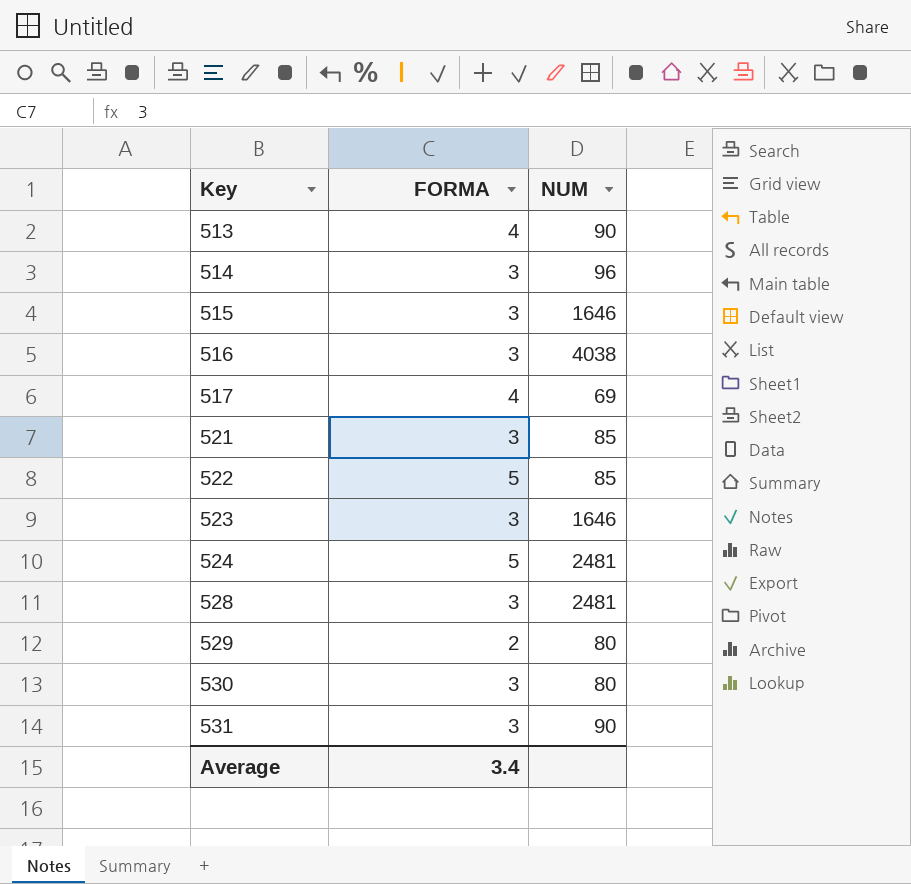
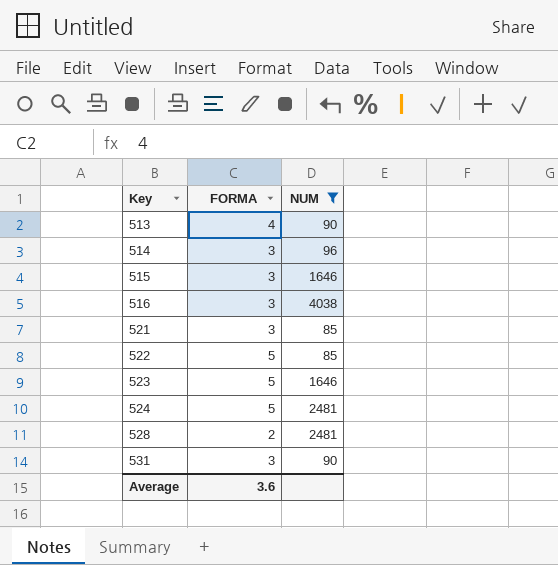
filter: none -> NUM >= 85
523 | FORMA: 3 -> 5
528 | FORMA: 3 -> 2
Average | FORMA: 3.4 -> 3.6

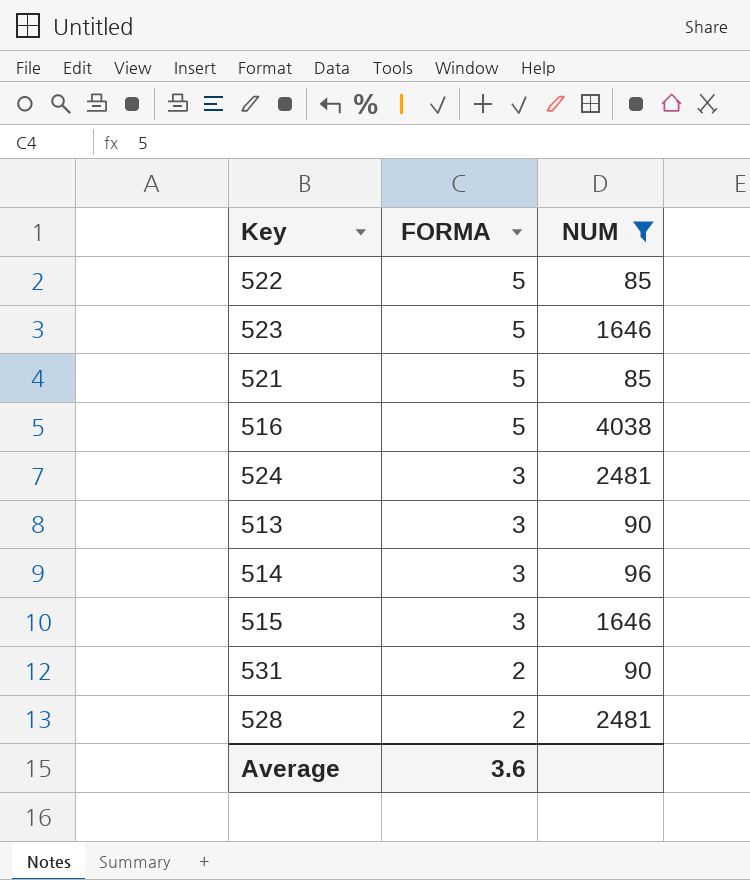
row order: Key ascending -> FORMA descending
521 | FORMA: 3 -> 5
516 | FORMA: 3 -> 5
524 | FORMA: 5 -> 3
513 | FORMA: 4 -> 3
531 | FORMA: 3 -> 2

